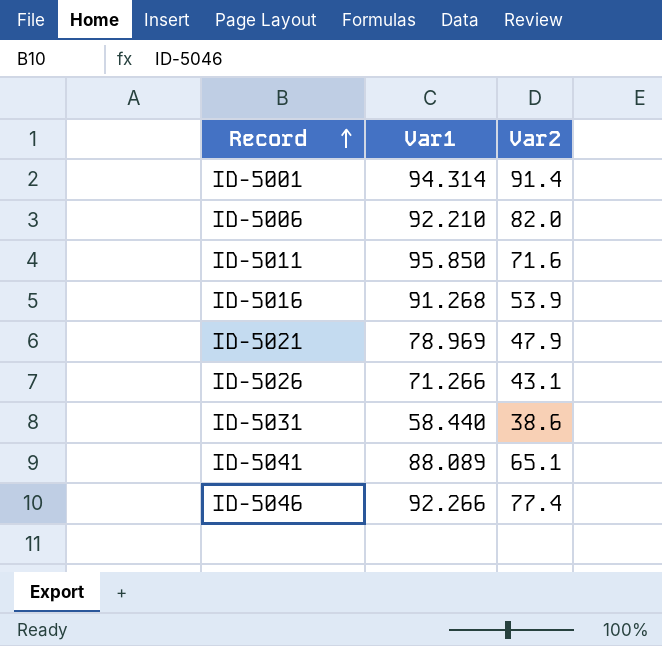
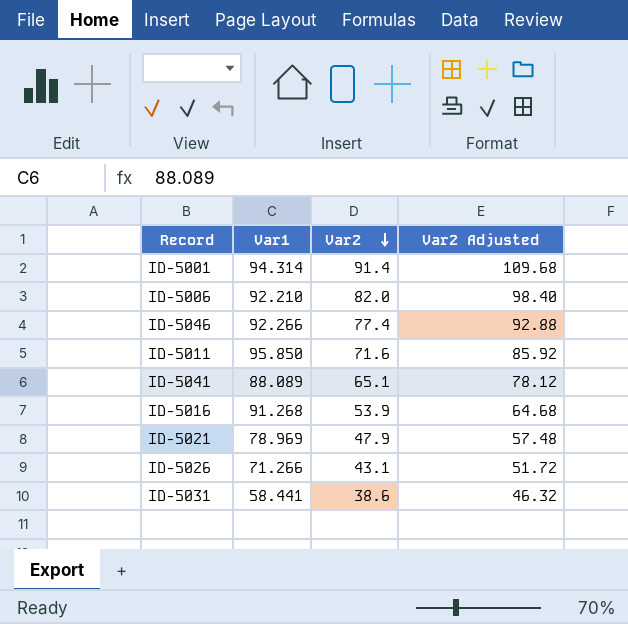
row order: Record ascending -> Var2 descending
column Var2 Adjusted | formula: none -> [Var2] * 1.2
ID-5031 | Var1: 58.440 -> 58.441

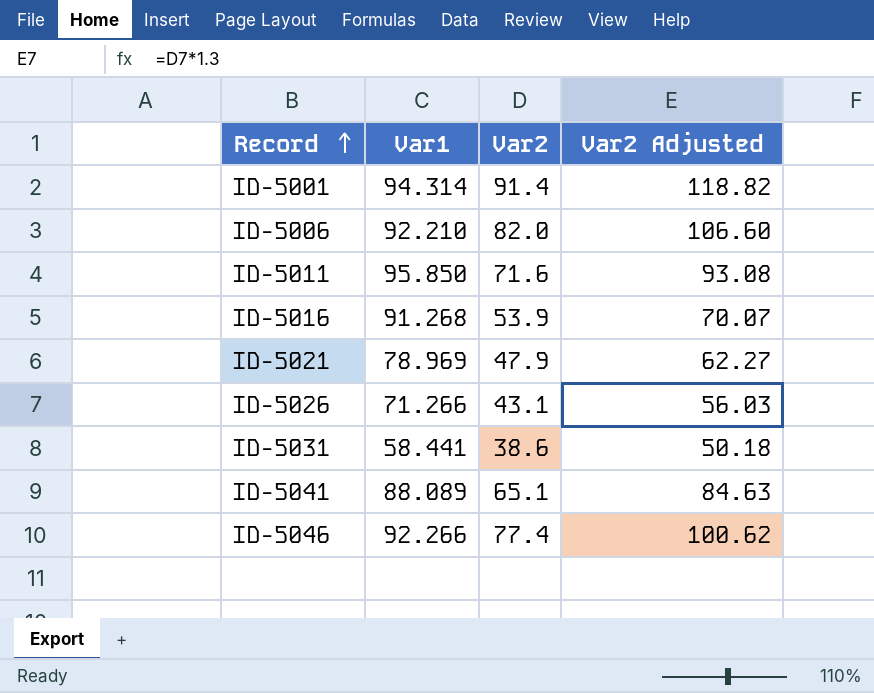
row order: Var2 descending -> Record ascending
column Var2 Adjusted | formula: [Var2] * 1.2 -> [Var2] * 1.3

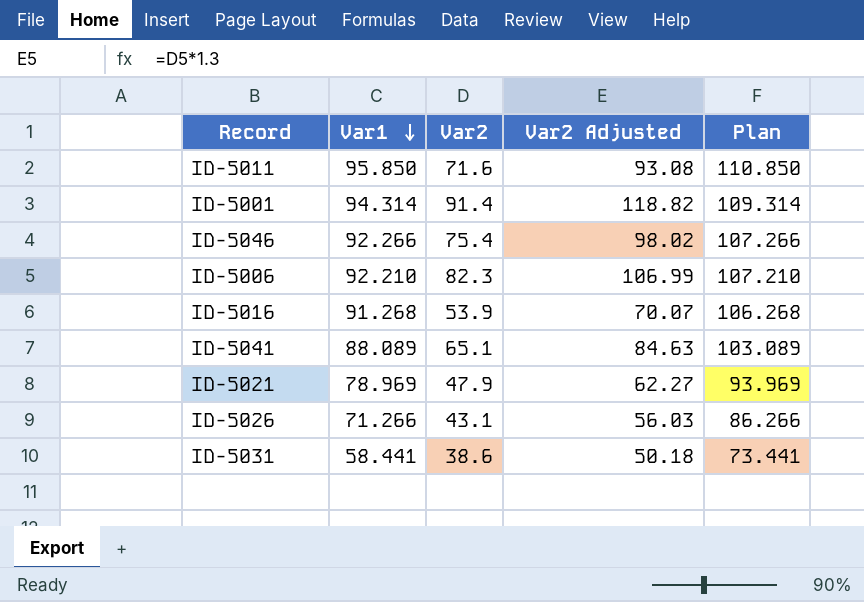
row order: Record ascending -> Var1 descending
column Plan | formula: none -> [Var1] + 15
ID-5046 | Var2: 77.4 -> 75.4
ID-5046 | Var2 Adjusted: 100.62 -> 98.02
ID-5006 | Var2: 82.0 -> 82.3
ID-5006 | Var2 Adjusted: 106.60 -> 106.99

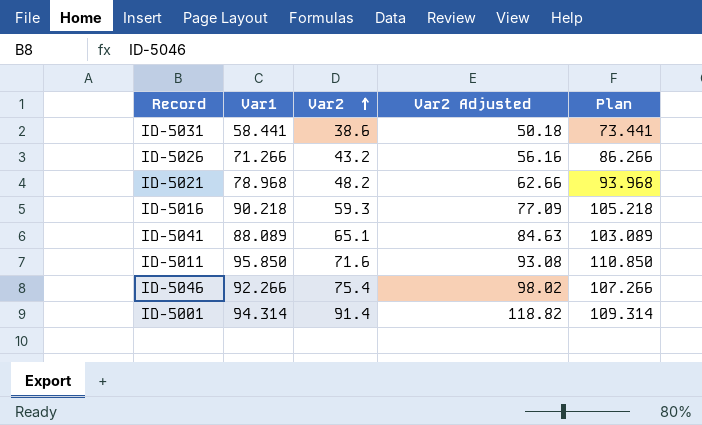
row order: Var1 descending -> Var2 ascending
row ID-5006: 92.210 | 82.3 | 106.99 | 107.210 -> none
ID-5026 | Var2: 43.1 -> 43.2
ID-5026 | Var2 Adjusted: 56.03 -> 56.16
ID-5021 | Var1: 78.969 -> 78.968
ID-5021 | Var2: 47.9 -> 48.2
ID-5021 | Var2 Adjusted: 62.27 -> 62.66
ID-5021 | Plan: 93.969 -> 93.968
ID-5016 | Var1: 91.268 -> 90.218
ID-5016 | Var2: 53.9 -> 59.3
ID-5016 | Var2 Adjusted: 70.07 -> 77.09
ID-5016 | Plan: 106.268 -> 105.218

